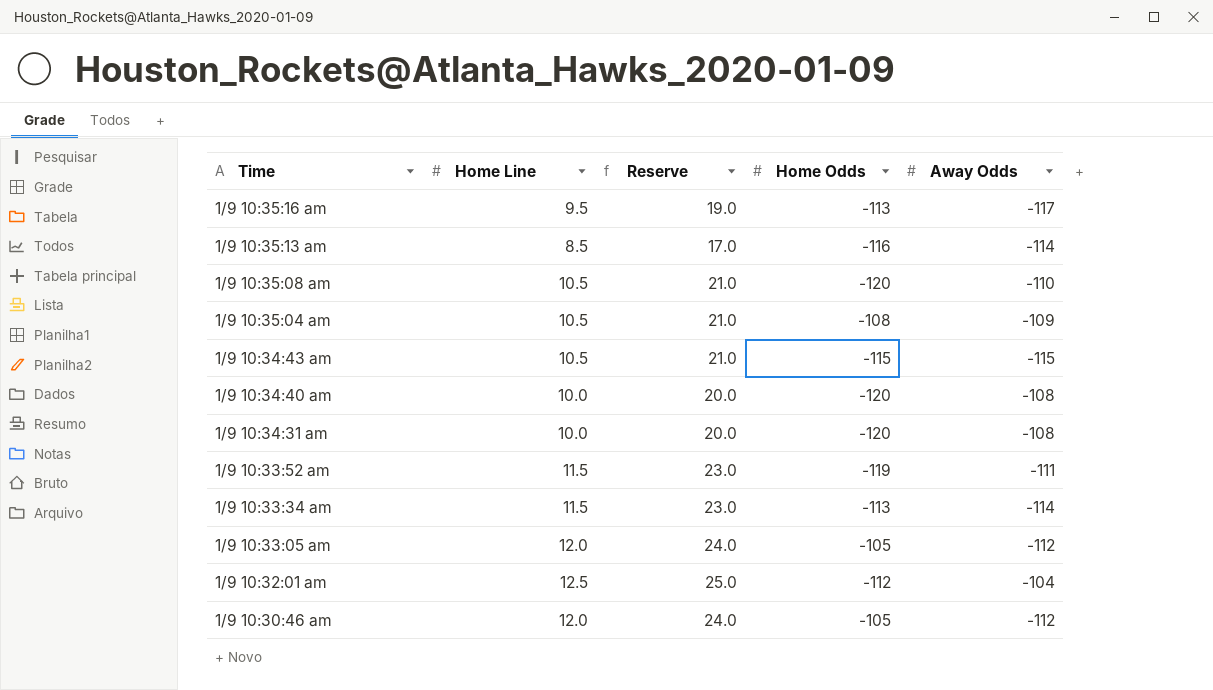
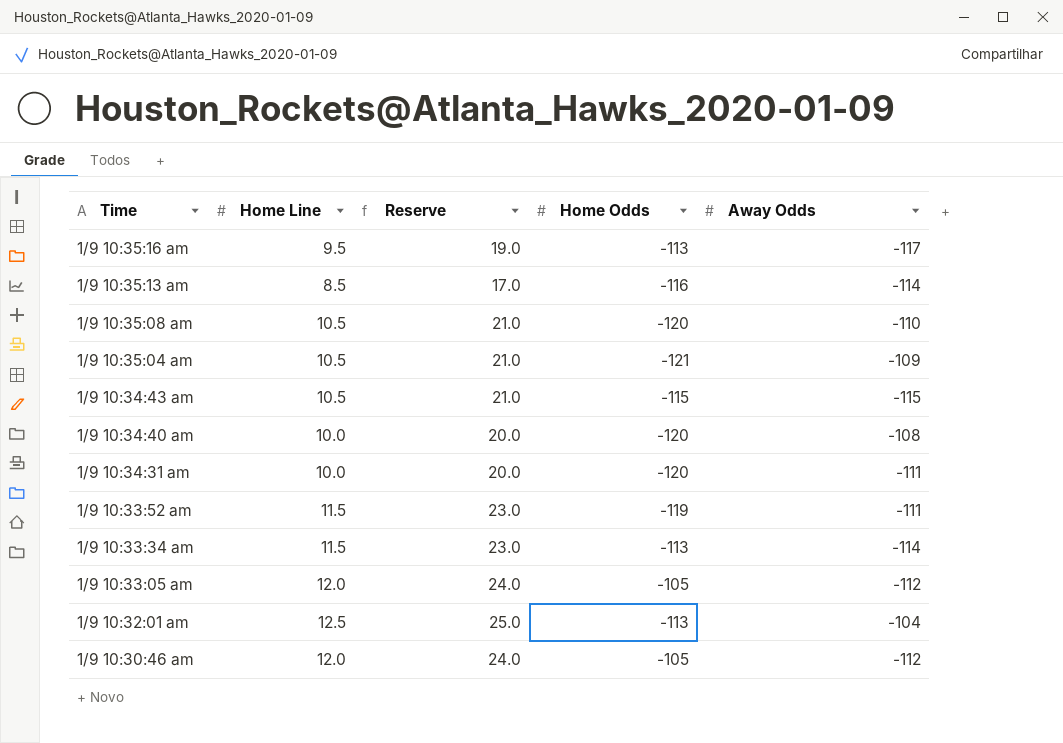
1/9 10:35:04 am | Home Odds: -108 -> -121
1/9 10:34:31 am | Away Odds: -108 -> -111
1/9 10:32:01 am | Home Odds: -112 -> -113

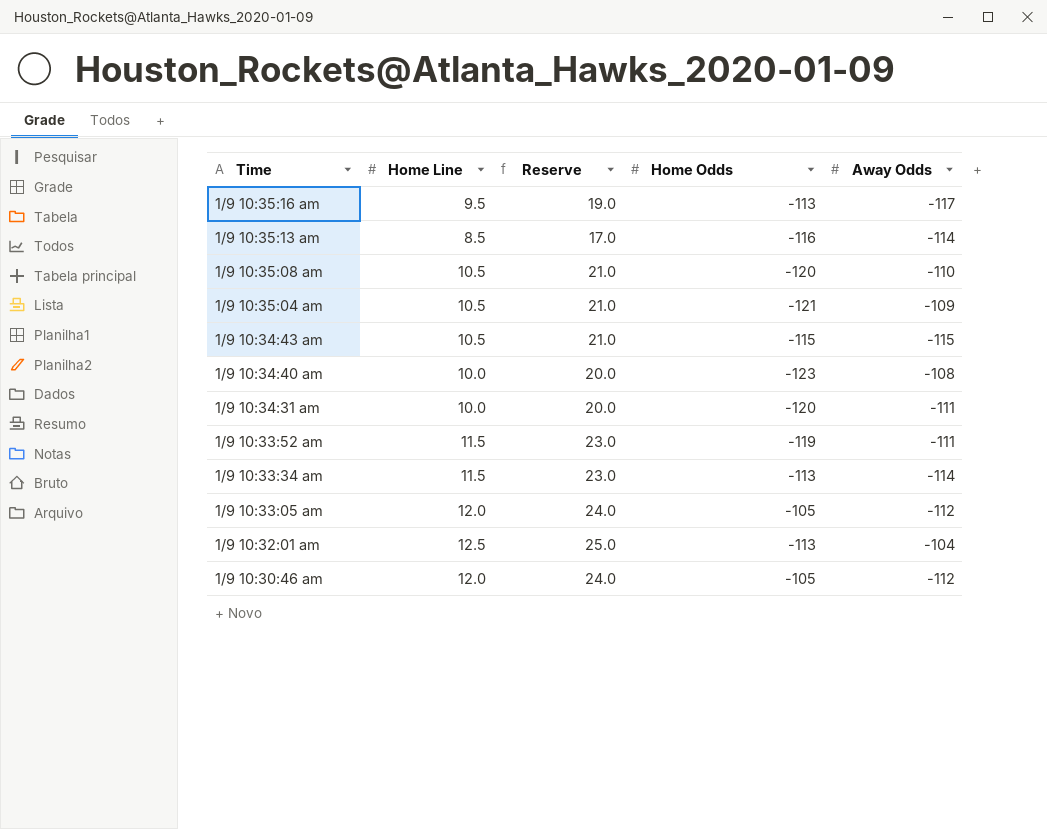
1/9 10:34:40 am | Home Odds: -120 -> -123

